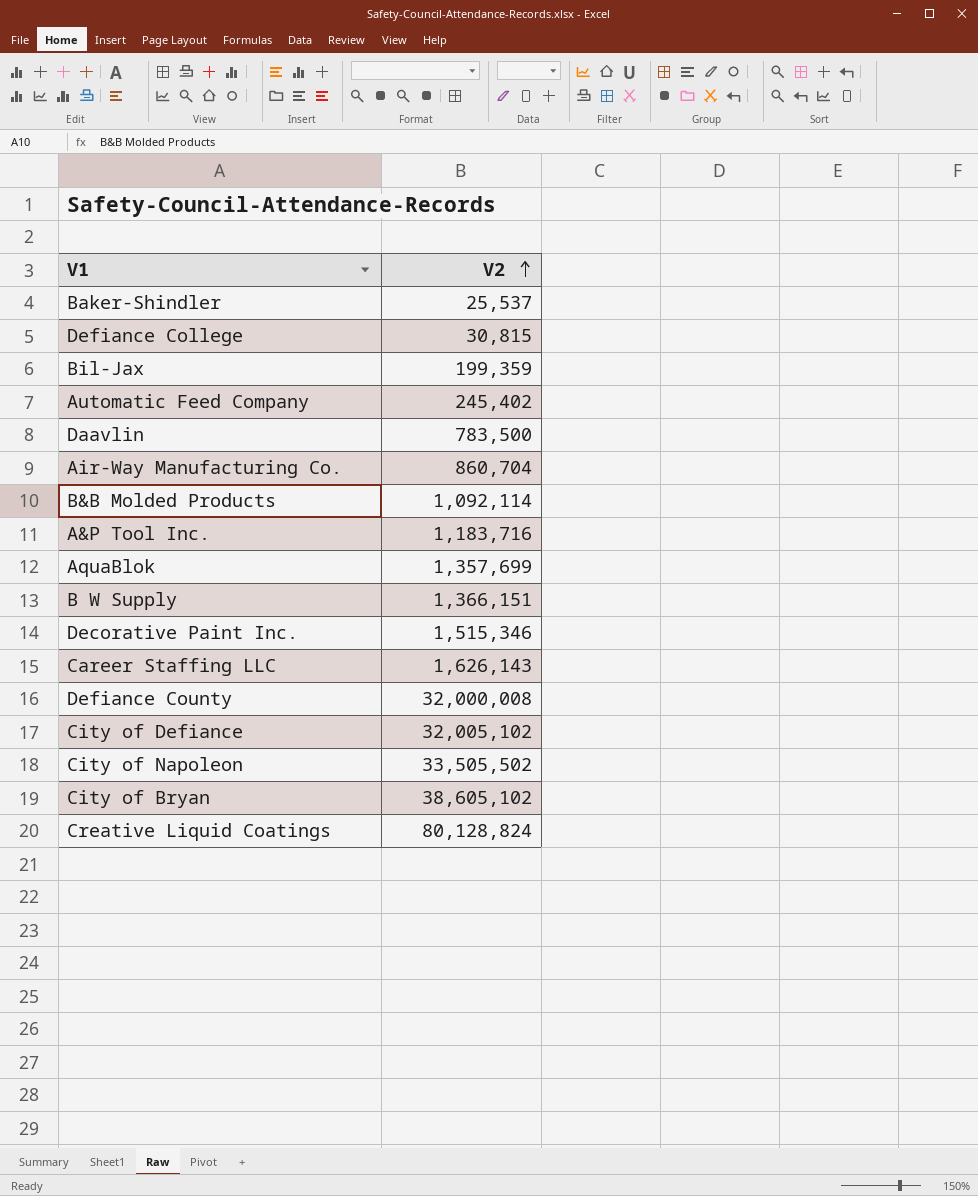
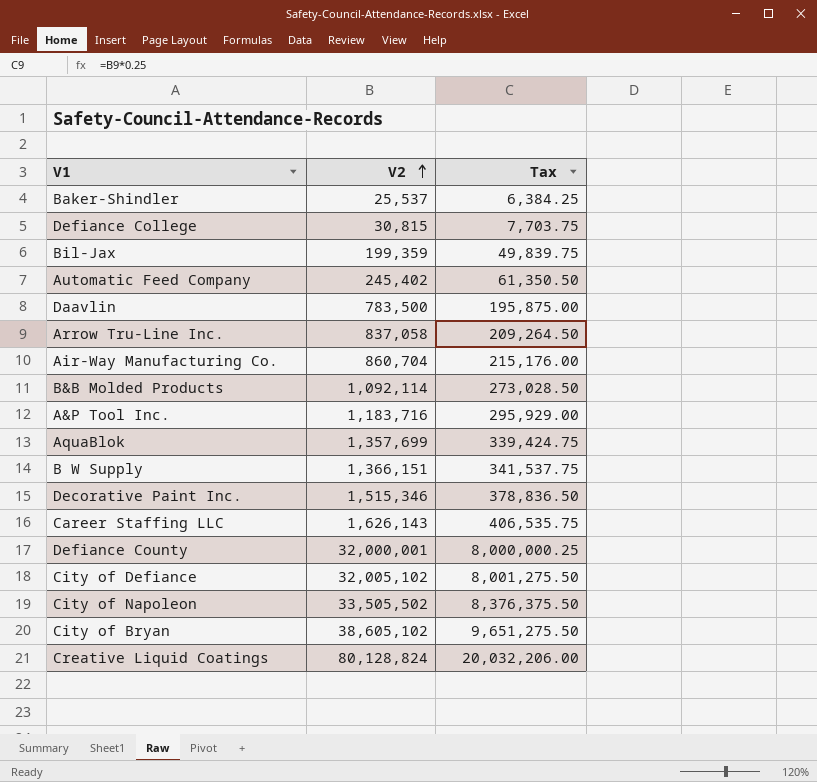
column Tax | formula: none -> [V2] * 0.25
row Arrow Tru-Line Inc.: none -> 837,058 | 209,264.50
Defiance County | V2: 32,000,008 -> 32,000,001

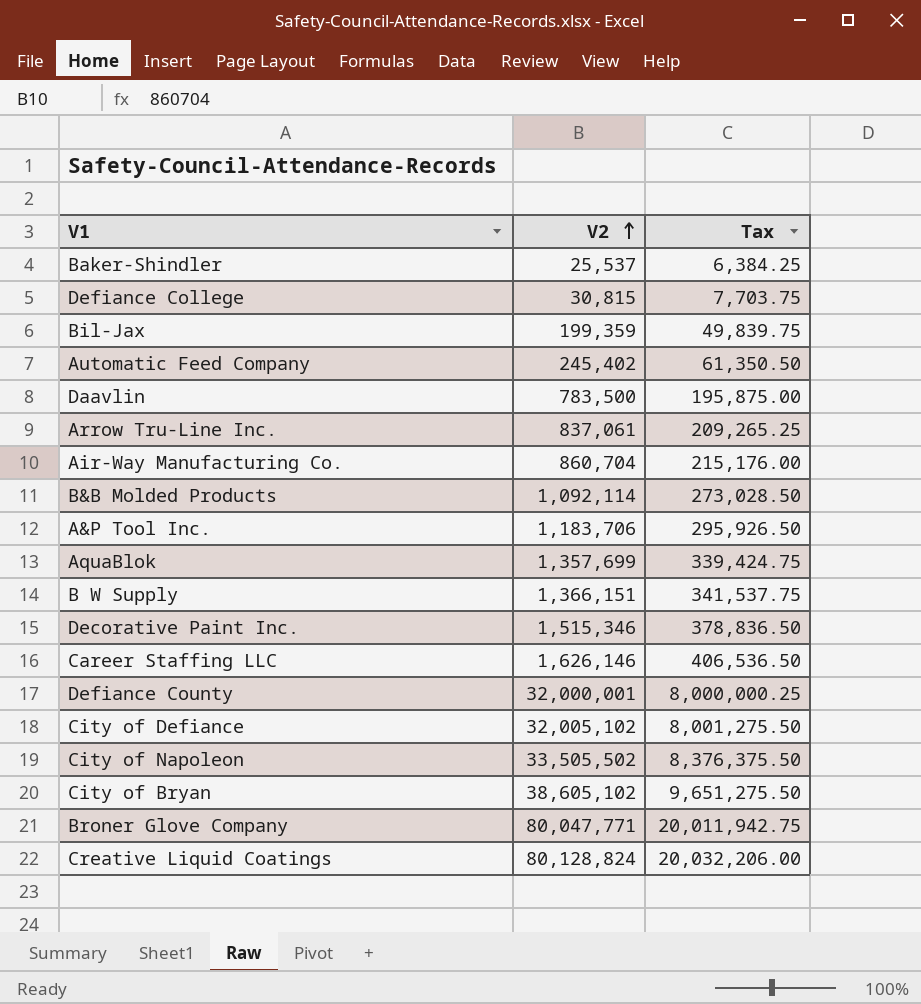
Arrow Tru-Line Inc. | V2: 837,058 -> 837,061
Arrow Tru-Line Inc. | Tax: 209,264.50 -> 209,265.25
A&P Tool Inc. | V2: 1,183,716 -> 1,183,706
A&P Tool Inc. | Tax: 295,929.00 -> 295,926.50
Career Staffing LLC | V2: 1,626,143 -> 1,626,146
Career Staffing LLC | Tax: 406,535.75 -> 406,536.50
row Broner Glove Company: none -> 80,047,771 | 20,011,942.75

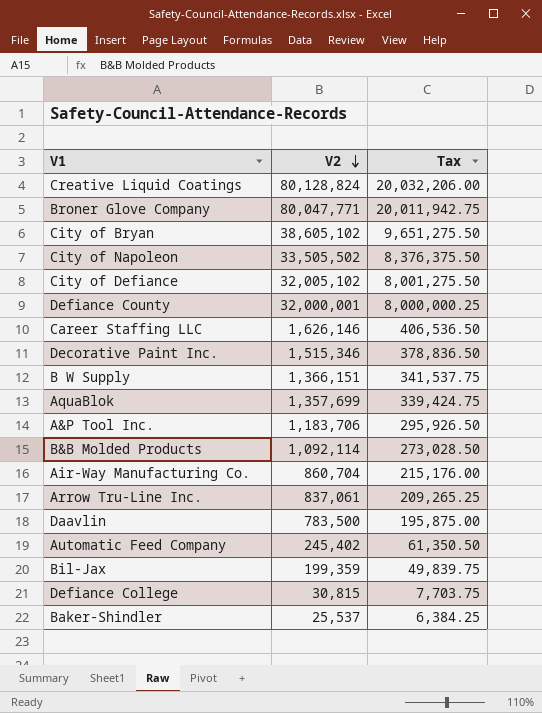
row order: V2 ascending -> V2 descending

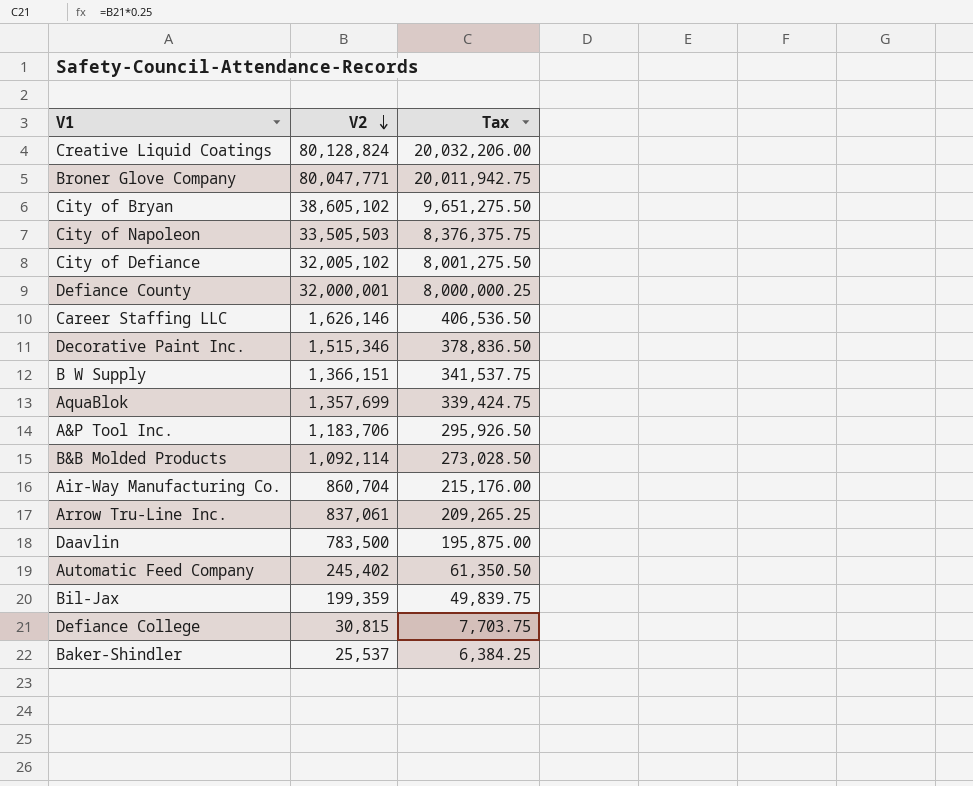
City of Napoleon | V2: 33,505,502 -> 33,505,503
City of Napoleon | Tax: 8,376,375.50 -> 8,376,375.75

